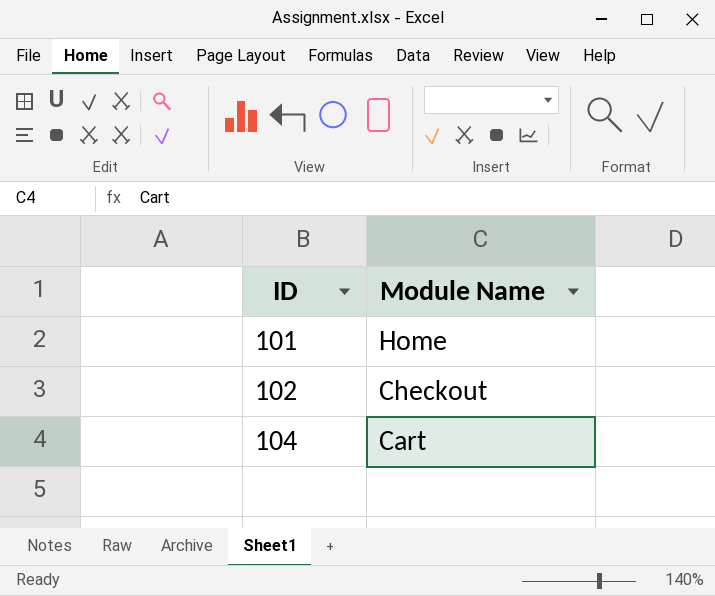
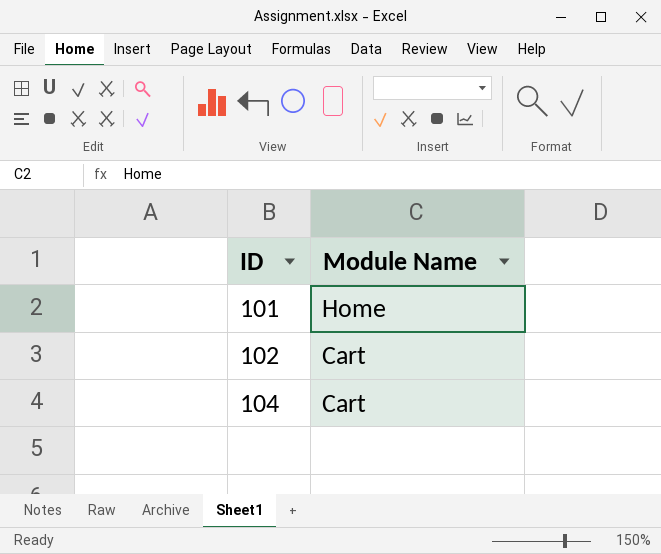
102 | Module Name: Checkout -> Cart

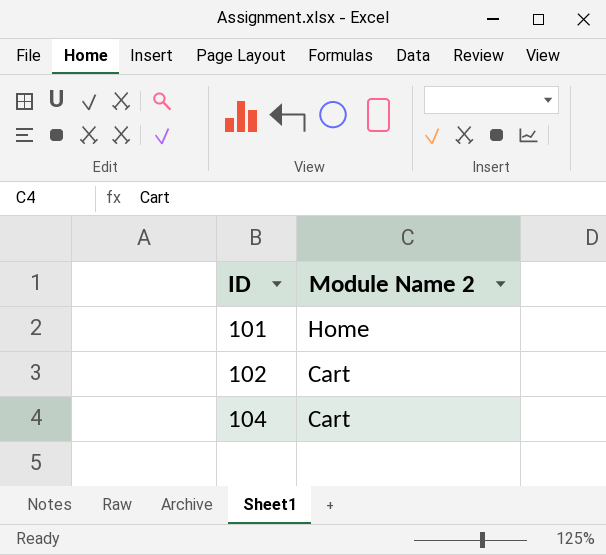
column name: Module Name -> Module Name 2

